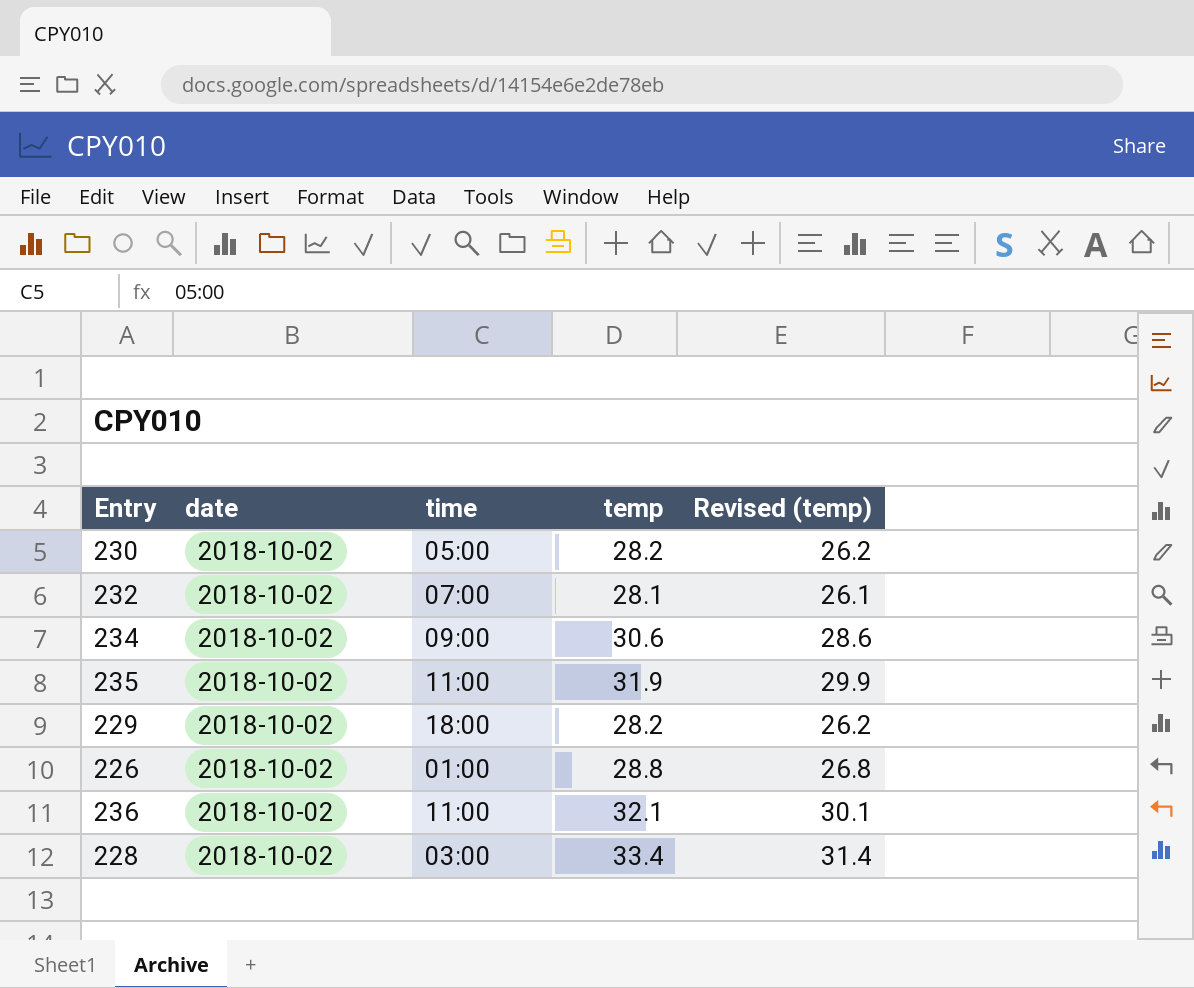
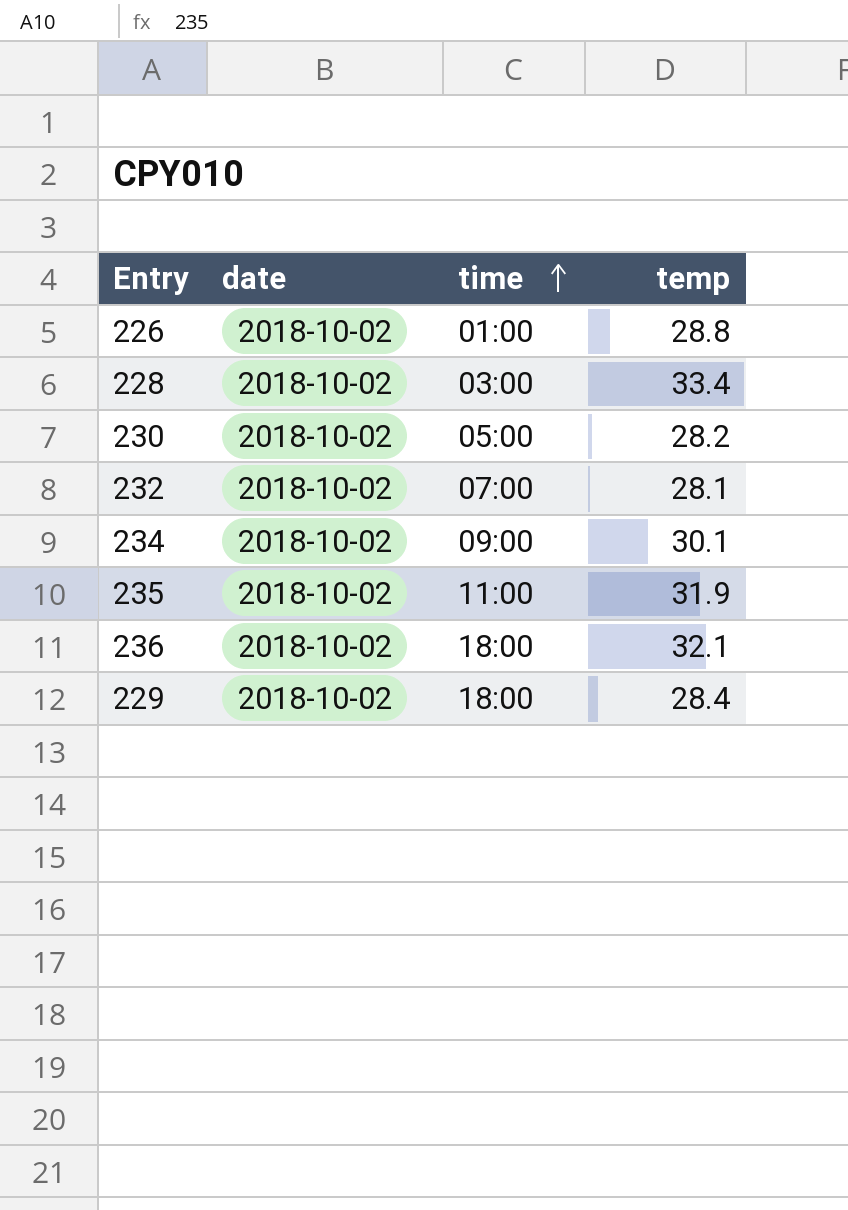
row order: none -> time ascending
column Revised (temp) | formula: [temp] - 2 -> none
234 | temp: 30.6 -> 30.1
236 | time: 11:00 -> 18:00
229 | temp: 28.2 -> 28.4

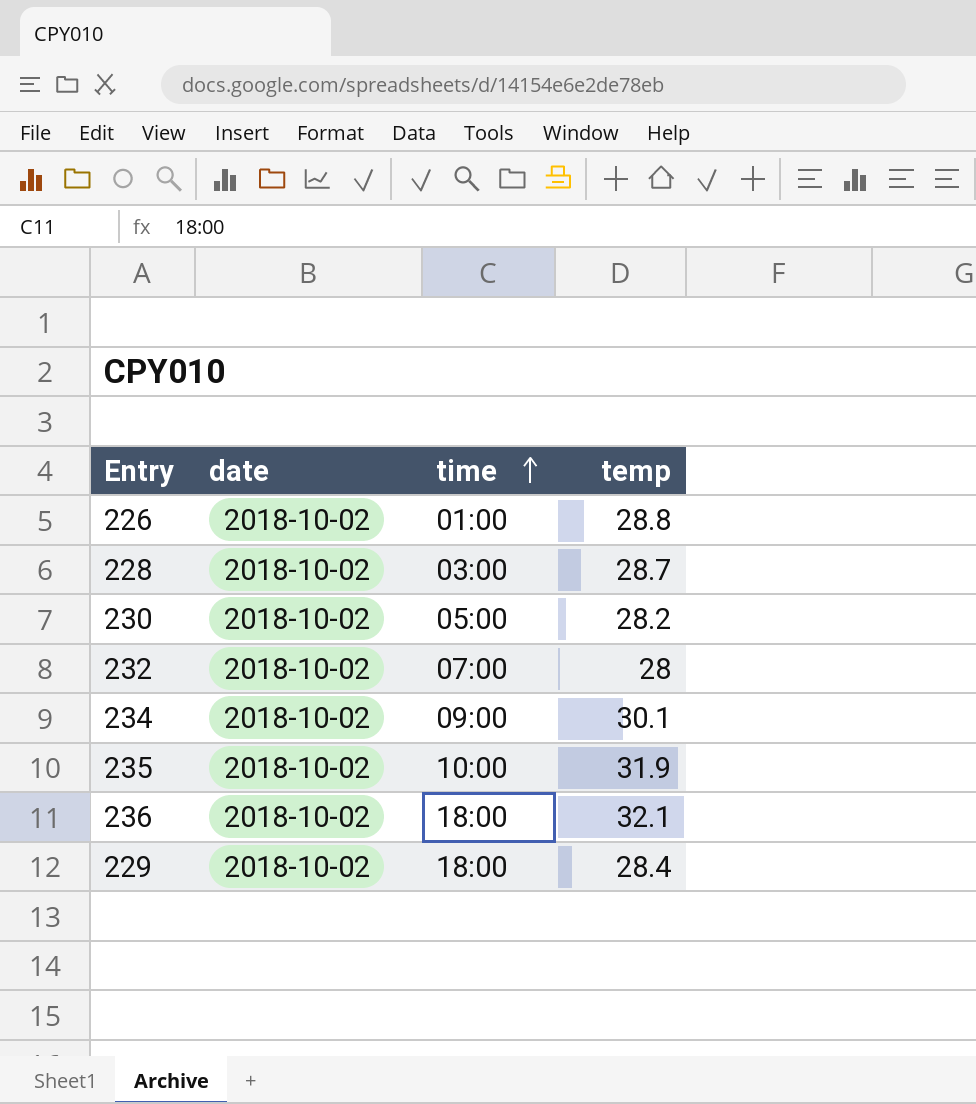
228 | temp: 33.4 -> 28.7
232 | temp: 28.1 -> 28
235 | time: 11:00 -> 10:00

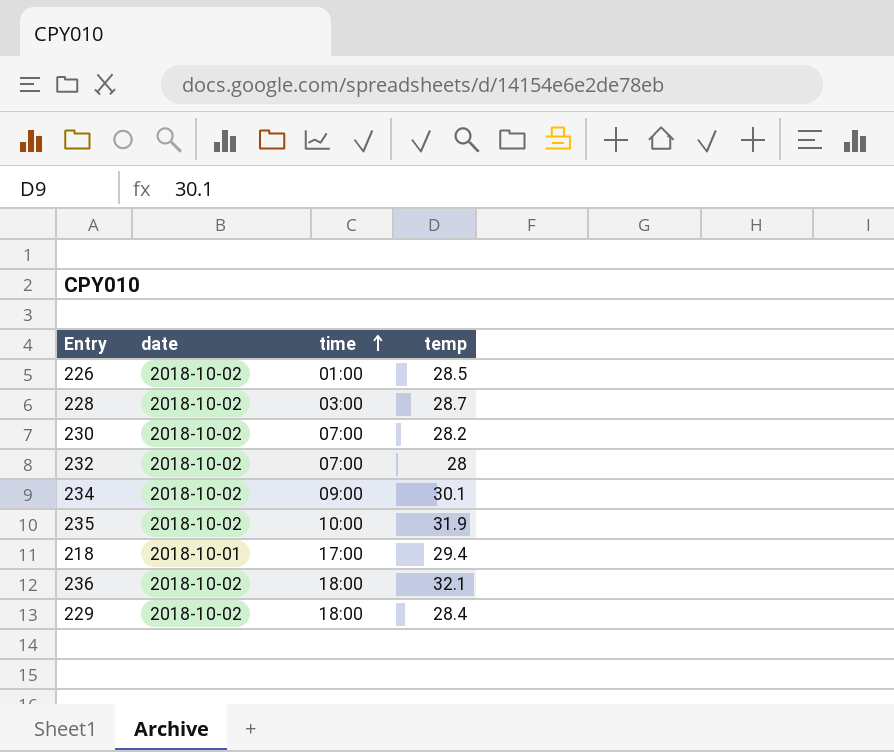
226 | temp: 28.8 -> 28.5
230 | time: 05:00 -> 07:00
row 218: none -> 2018-10-01 | 17:00 | 29.4

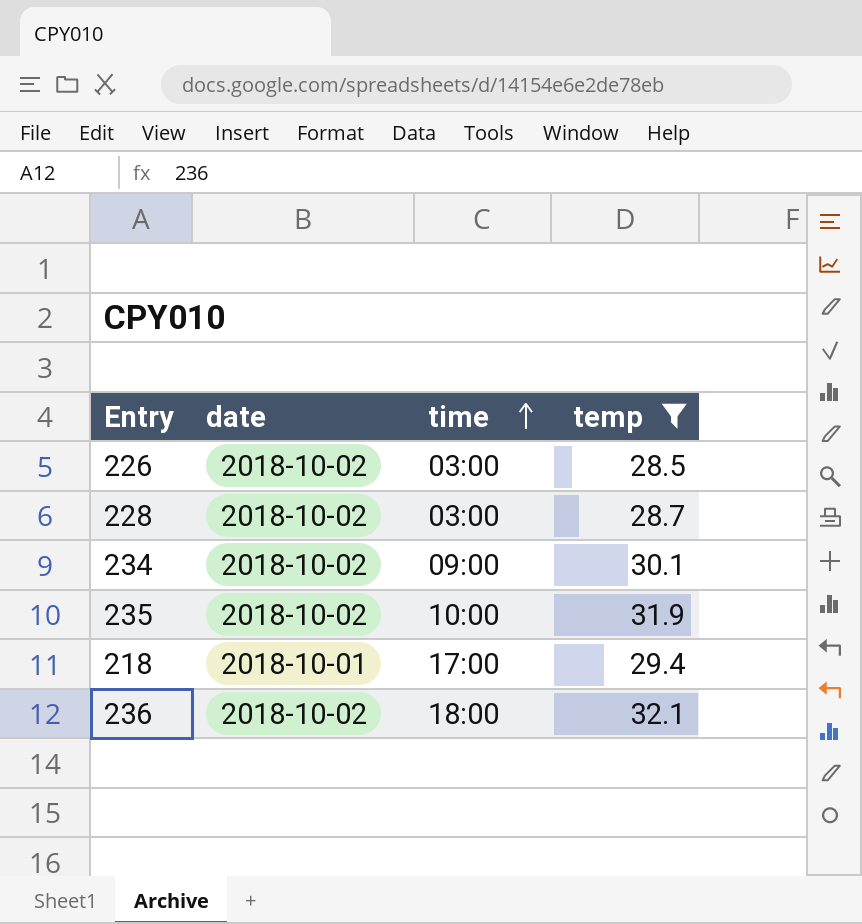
filter: none -> temp >= 28.5
226 | time: 01:00 -> 03:00

